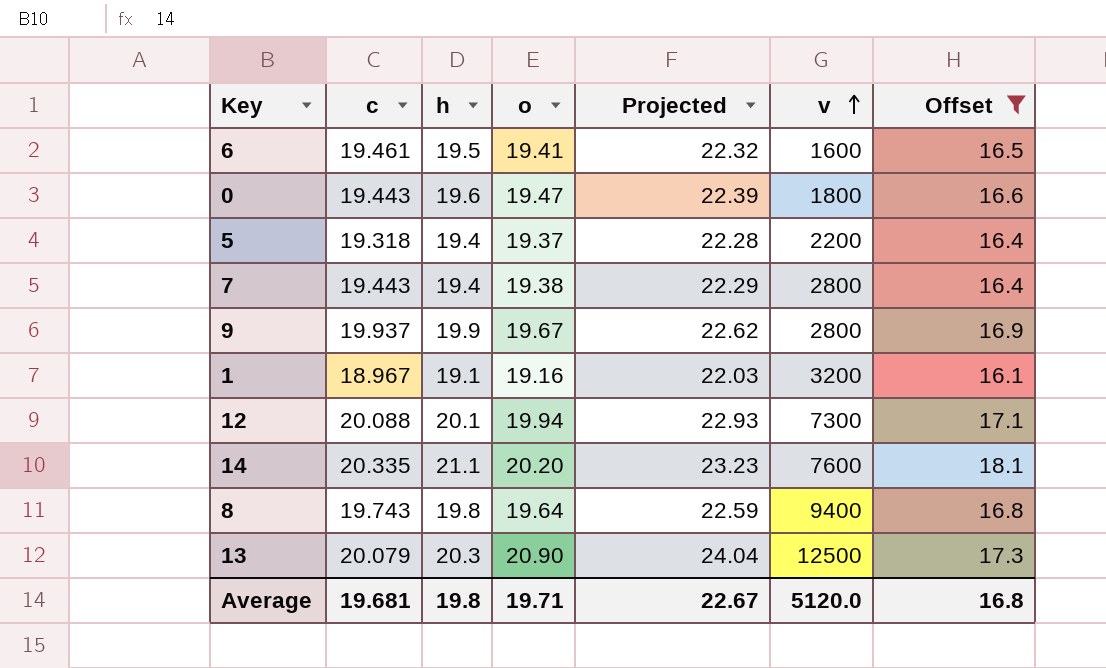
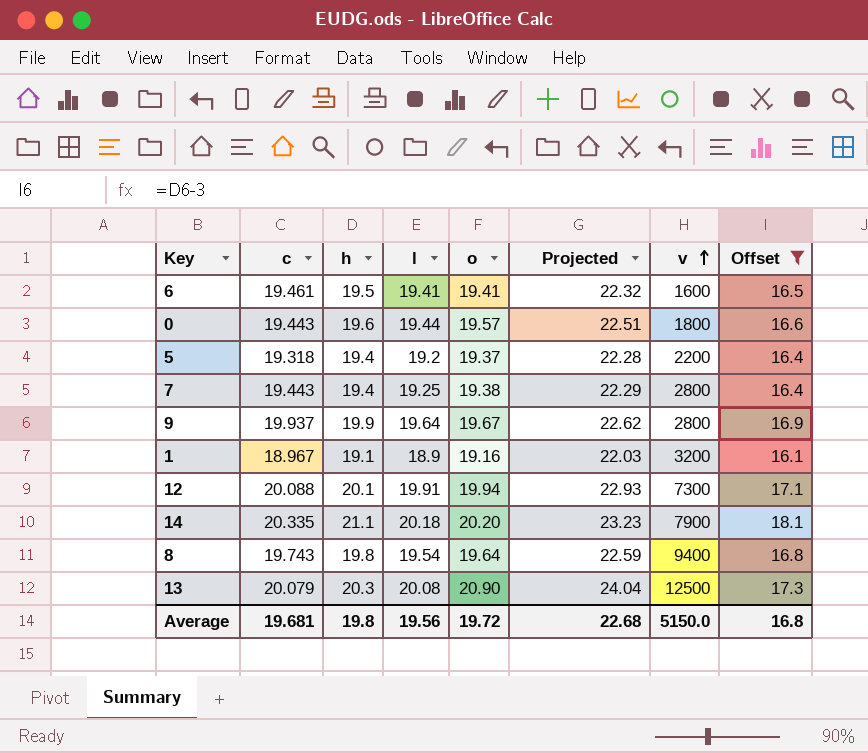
column l | position: none -> 4
0 | o: 19.47 -> 19.57
0 | Projected: 22.39 -> 22.51
14 | v: 7600 -> 7900
Average | o: 19.71 -> 19.72
Average | Projected: 22.67 -> 22.68
Average | v: 5120.0 -> 5150.0

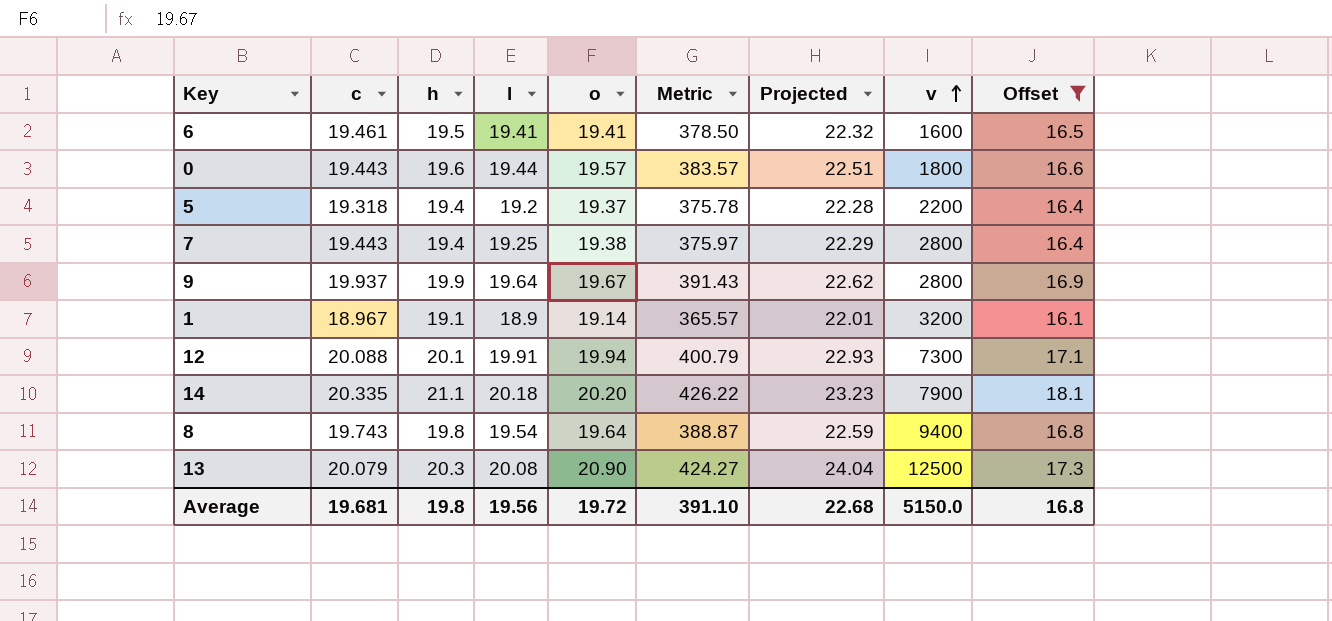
column Metric | formula: none -> [h] * [o]
1 | o: 19.16 -> 19.14
1 | Projected: 22.03 -> 22.01

